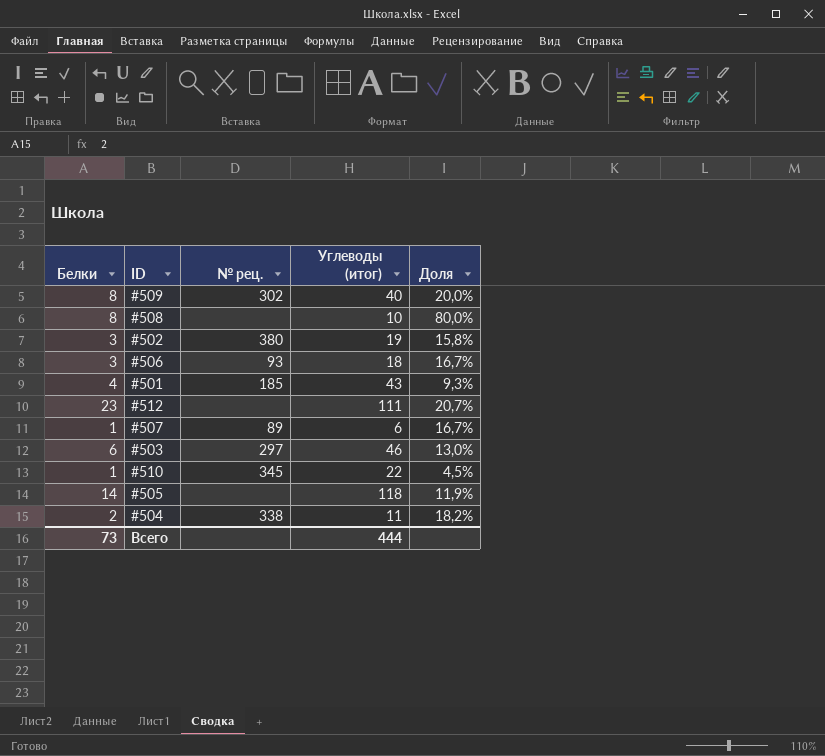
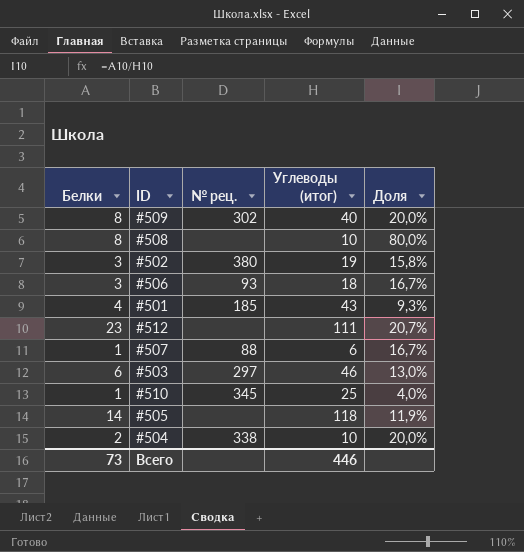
#507 | № рец.: 89 -> 88
#510 | Углеводы (итог): 22 -> 25
#510 | Доля: 4,5% -> 4,0%
#504 | Углеводы (итог): 11 -> 10
#504 | Доля: 18,2% -> 20,0%
Всего | Углеводы (итог): 444 -> 446

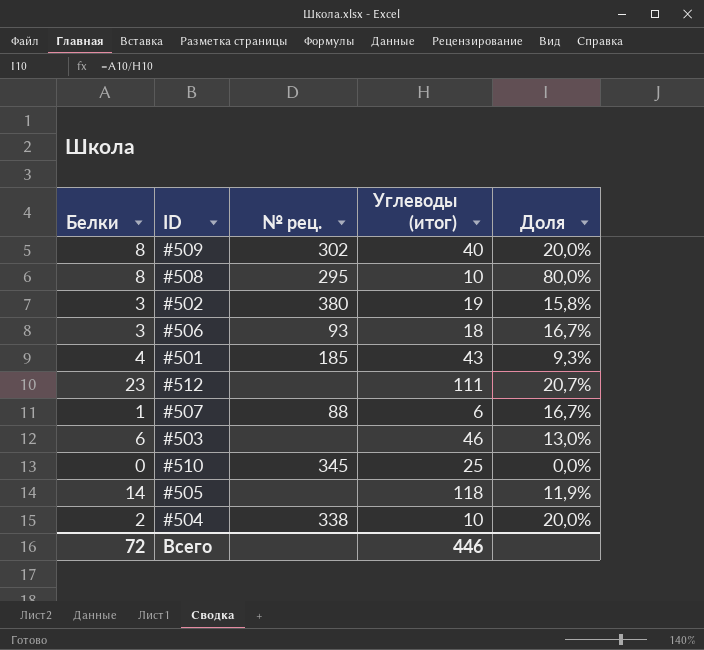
#508 | № рец.: none -> 295
#503 | № рец.: 297 -> none
#510 | Белки: 1 -> 0
#510 | Доля: 4,0% -> 0,0%
Всего | Белки: 73 -> 72

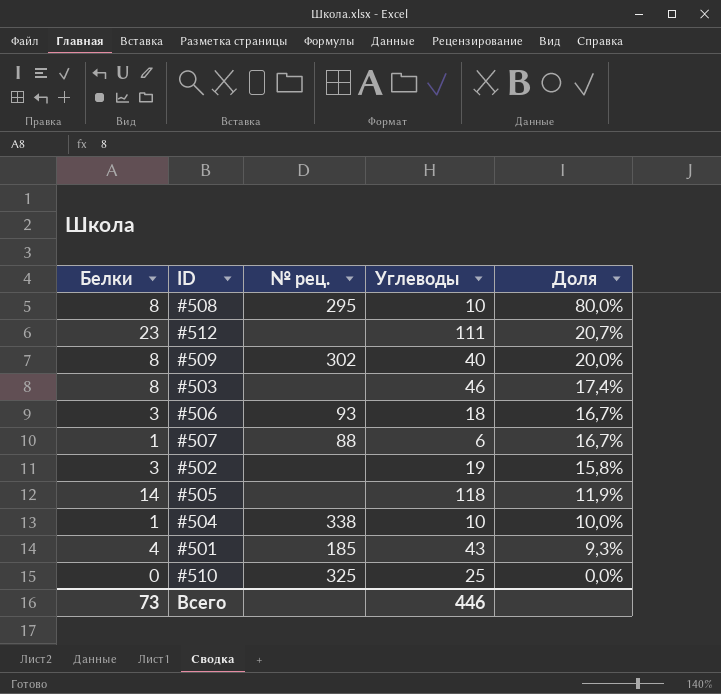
row order: none -> Доля descending
column name: Углеводы (итог) -> Углеводы
#503 | Белки: 6 -> 8
#503 | Доля: 13,0% -> 17,4%
#502 | № рец.: 380 -> none
#504 | Белки: 2 -> 1
#504 | Доля: 20,0% -> 10,0%
#510 | № рец.: 345 -> 325
Всего | Белки: 72 -> 73

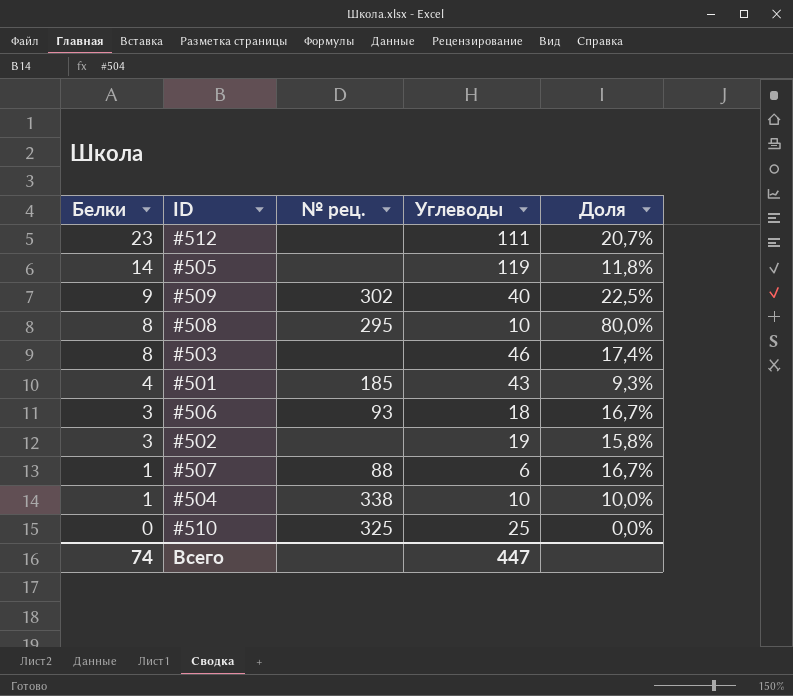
row order: Доля descending -> Белки descending
#505 | Углеводы: 118 -> 119
#505 | Доля: 11,9% -> 11,8%
#509 | Белки: 8 -> 9
#509 | Доля: 20,0% -> 22,5%
Всего | Белки: 73 -> 74
Всего | Углеводы: 446 -> 447

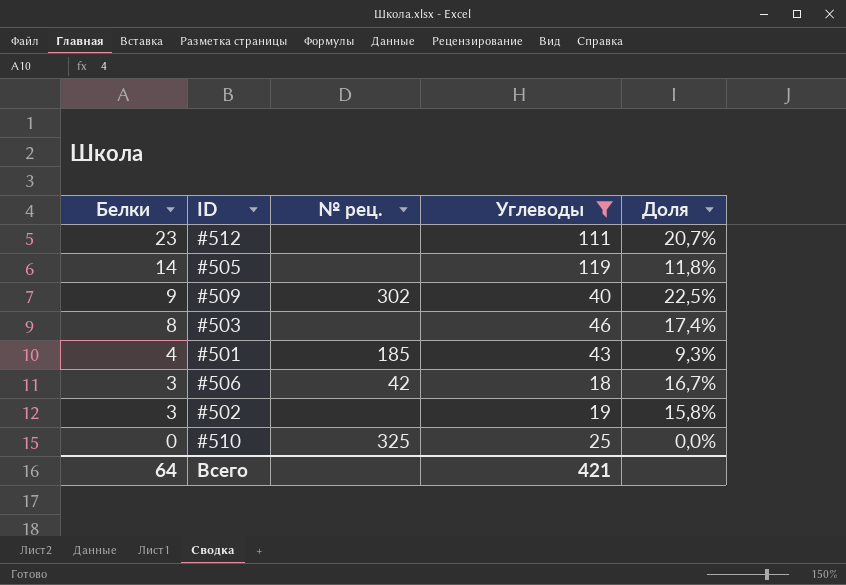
filter: none -> Углеводы >= 18
#506 | № рец.: 93 -> 42
Всего | Белки: 74 -> 64
Всего | Углеводы: 447 -> 421

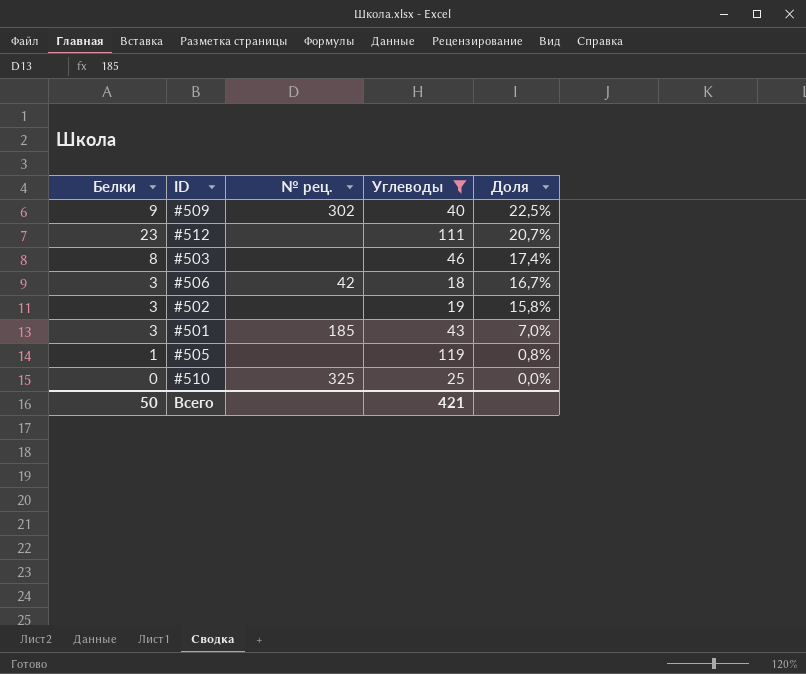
row order: Белки descending -> Доля descending
#501 | Белки: 4 -> 3
#501 | Доля: 9,3% -> 7,0%
#505 | Белки: 14 -> 1
#505 | Доля: 11,8% -> 0,8%
Всего | Белки: 64 -> 50

